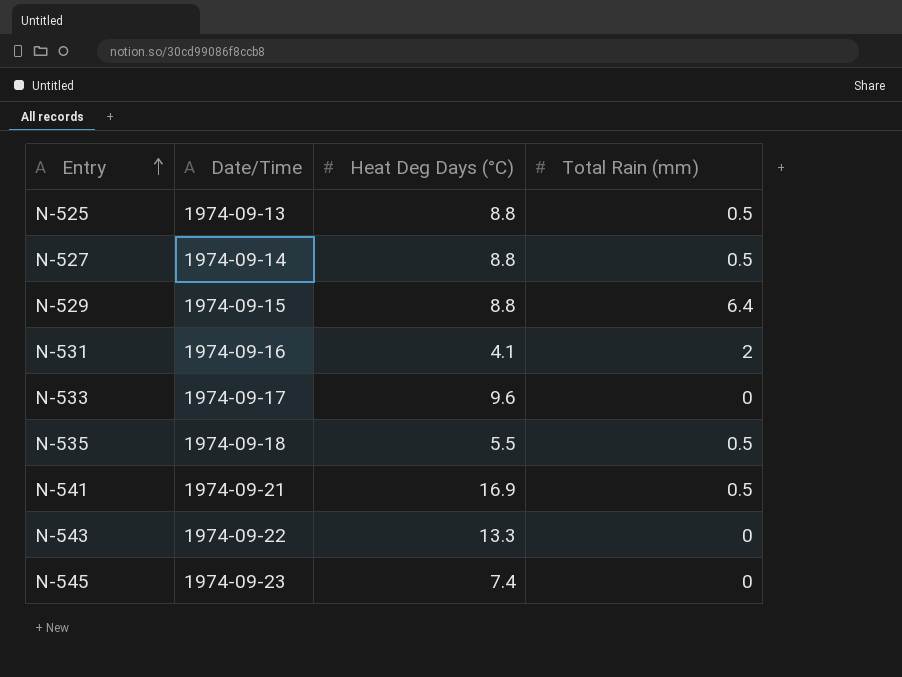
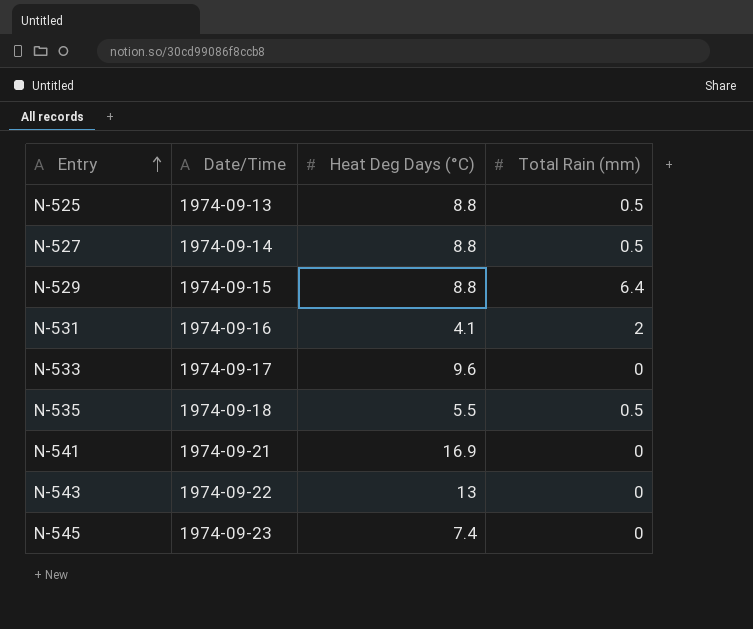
N-541 | Total Rain (mm): 0.5 -> 0
N-543 | Heat Deg Days (°C): 13.3 -> 13

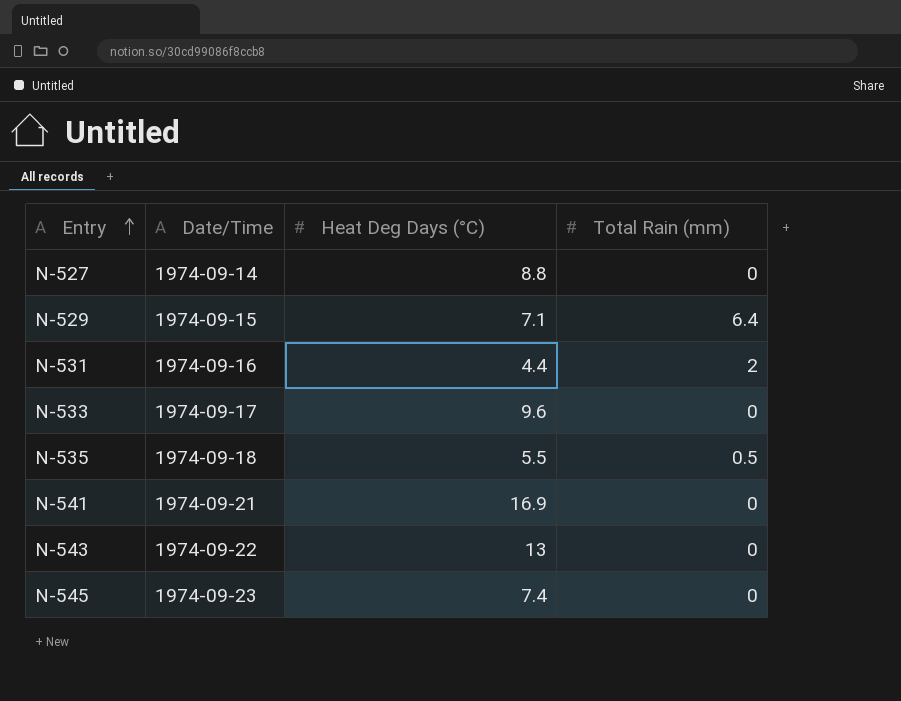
row N-525: 1974-09-13 | 8.8 | 0.5 -> none
N-527 | Total Rain (mm): 0.5 -> 0
N-529 | Heat Deg Days (°C): 8.8 -> 7.1
N-531 | Heat Deg Days (°C): 4.1 -> 4.4

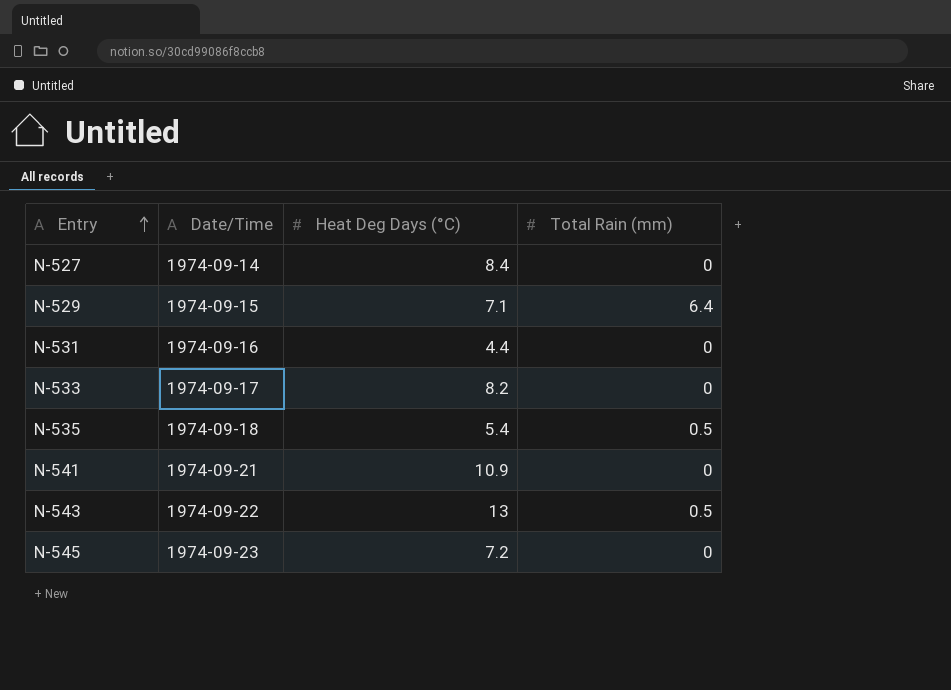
N-527 | Heat Deg Days (°C): 8.8 -> 8.4
N-531 | Total Rain (mm): 2 -> 0
N-533 | Heat Deg Days (°C): 9.6 -> 8.2
N-535 | Heat Deg Days (°C): 5.5 -> 5.4
N-541 | Heat Deg Days (°C): 16.9 -> 10.9
N-543 | Total Rain (mm): 0 -> 0.5
N-545 | Heat Deg Days (°C): 7.4 -> 7.2

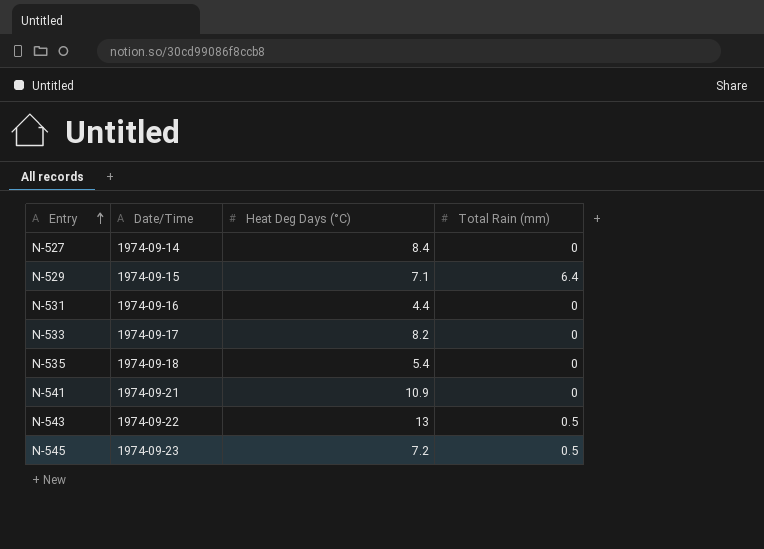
N-535 | Total Rain (mm): 0.5 -> 0
N-545 | Total Rain (mm): 0 -> 0.5

